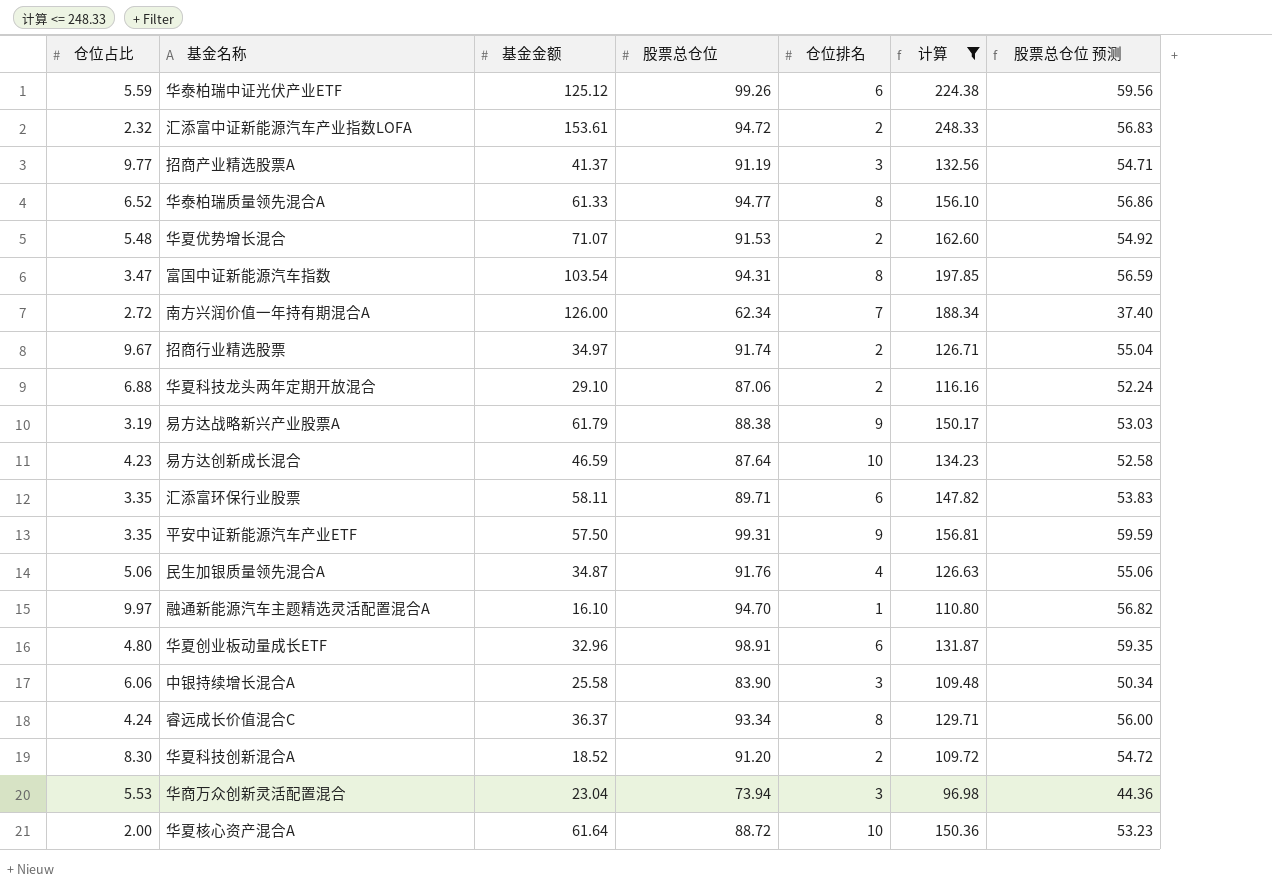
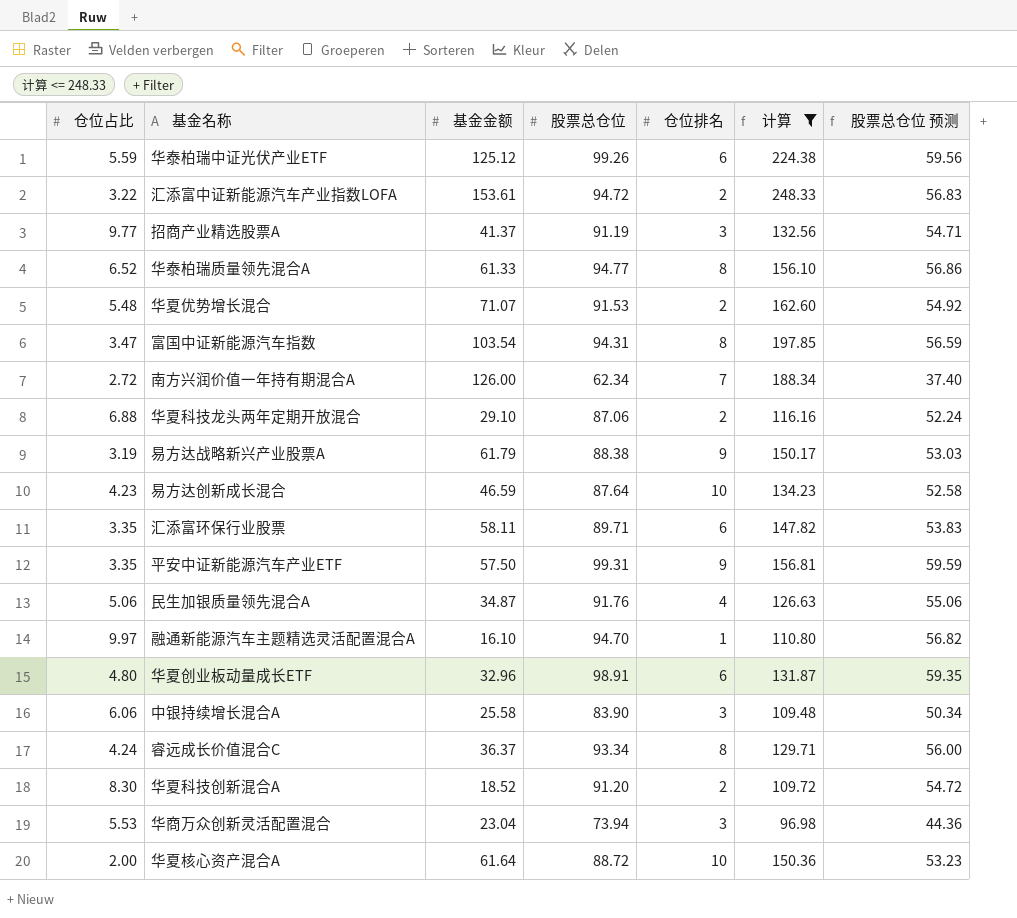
row 招商行业精选股票: 9.67 | 34.97 | 91.74 | 2 | 126.71 | 55.04 -> none
汇添富中证新能源汽车产业指数LOFA | 仓位占比: 2.32 -> 3.22

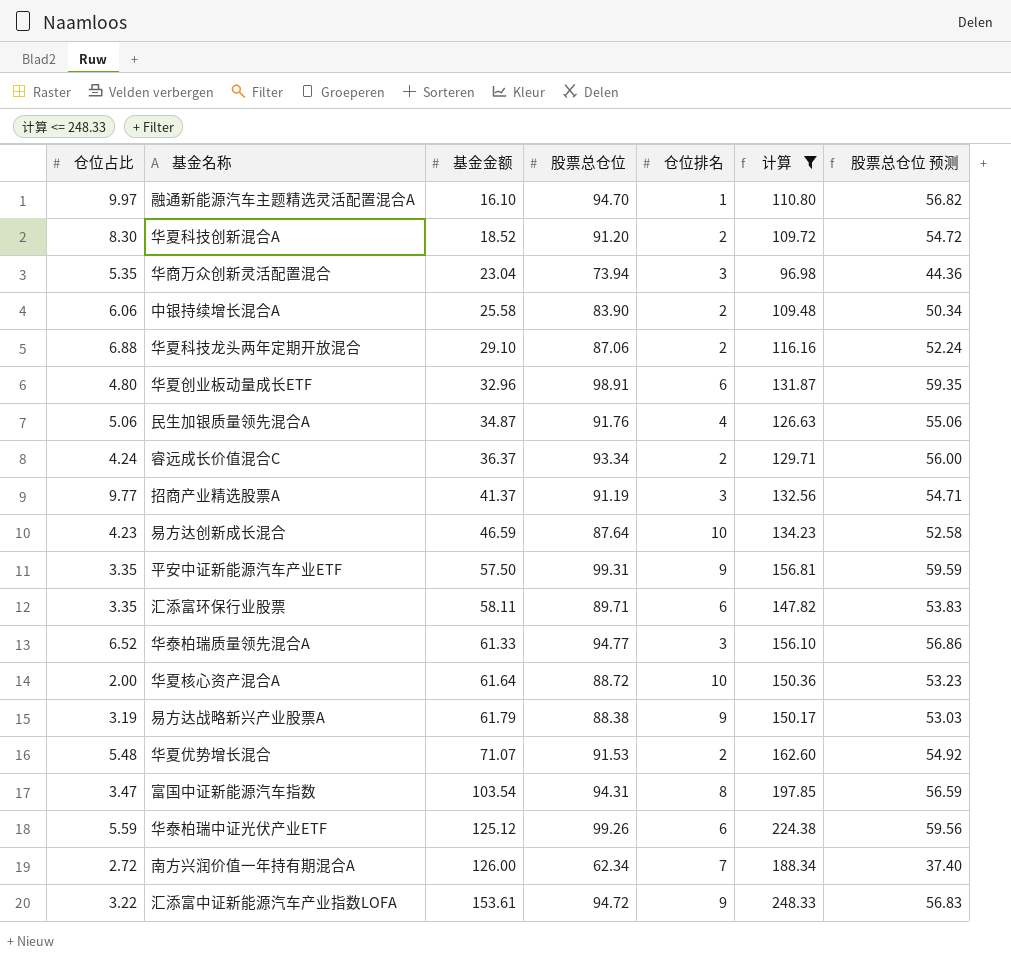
row order: none -> 基金金额 ascending
华商万众创新灵活配置混合 | 仓位占比: 5.53 -> 5.35
中银持续增长混合A | 仓位排名: 3 -> 2
睿远成长价值混合C | 仓位排名: 8 -> 2
华泰柏瑞质量领先混合A | 仓位排名: 8 -> 3
汇添富中证新能源汽车产业指数LOFA | 仓位排名: 2 -> 9

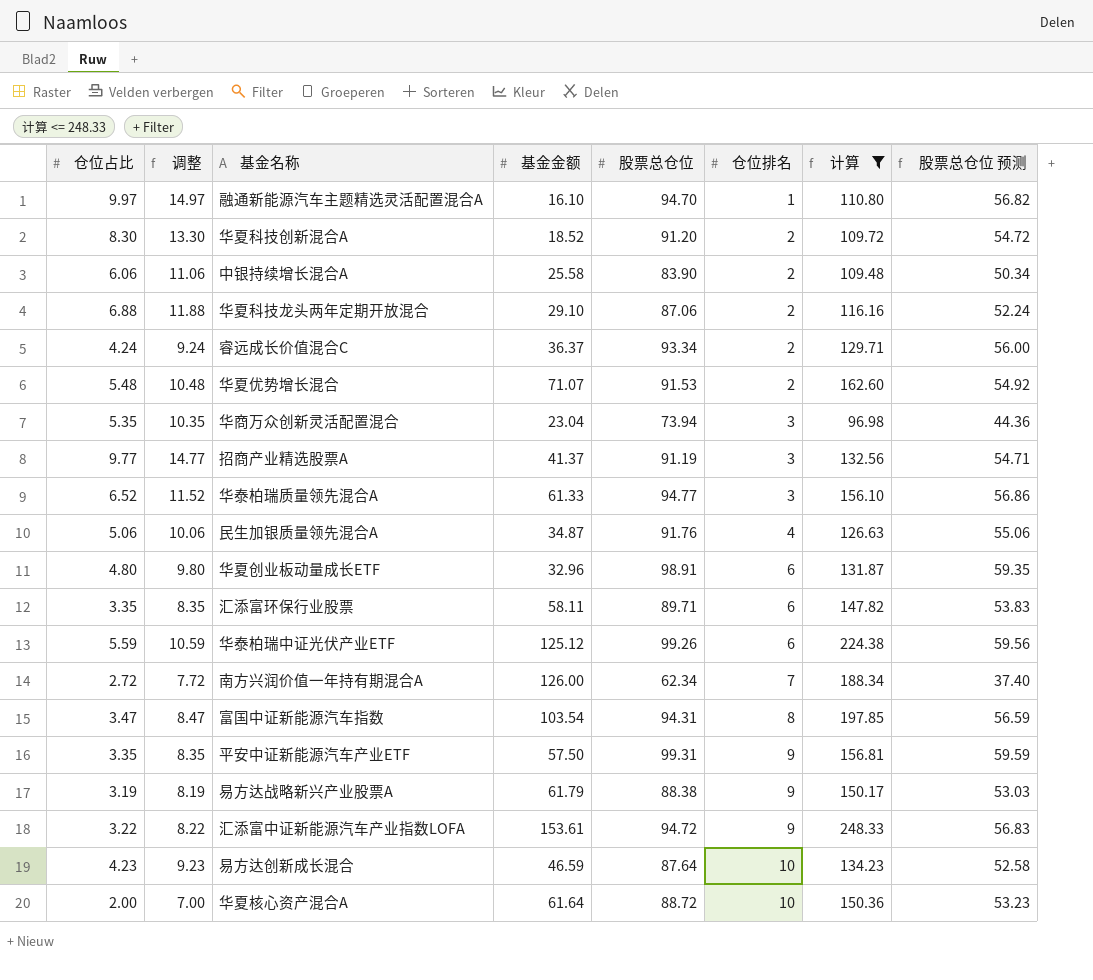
row order: 基金金额 ascending -> 仓位排名 ascending
column 调整 | formula: none -> [仓位占比] + 5

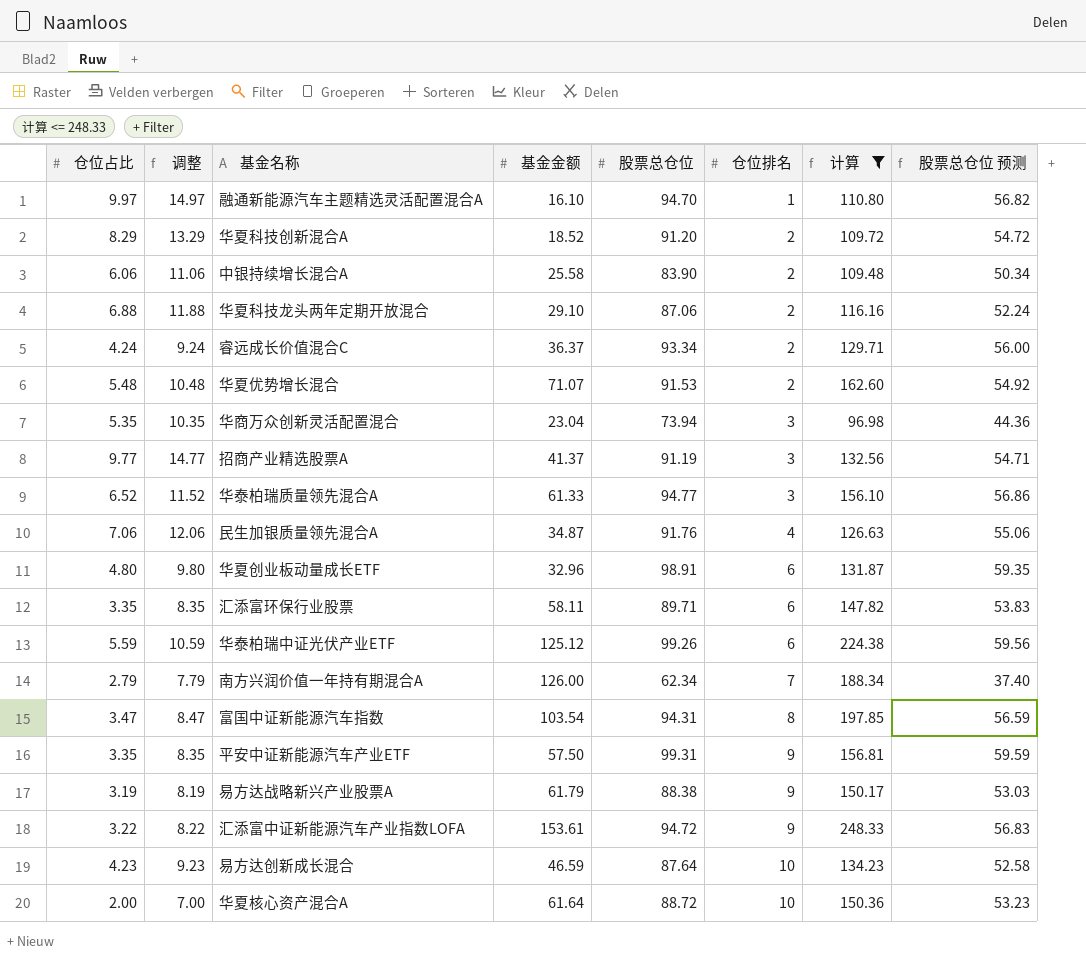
华夏科技创新混合A | 仓位占比: 8.30 -> 8.29
华夏科技创新混合A | 调整: 13.30 -> 13.29
民生加银质量领先混合A | 仓位占比: 5.06 -> 7.06
民生加银质量领先混合A | 调整: 10.06 -> 12.06
南方兴润价值一年持有期混合A | 仓位占比: 2.72 -> 2.79
南方兴润价值一年持有期混合A | 调整: 7.72 -> 7.79

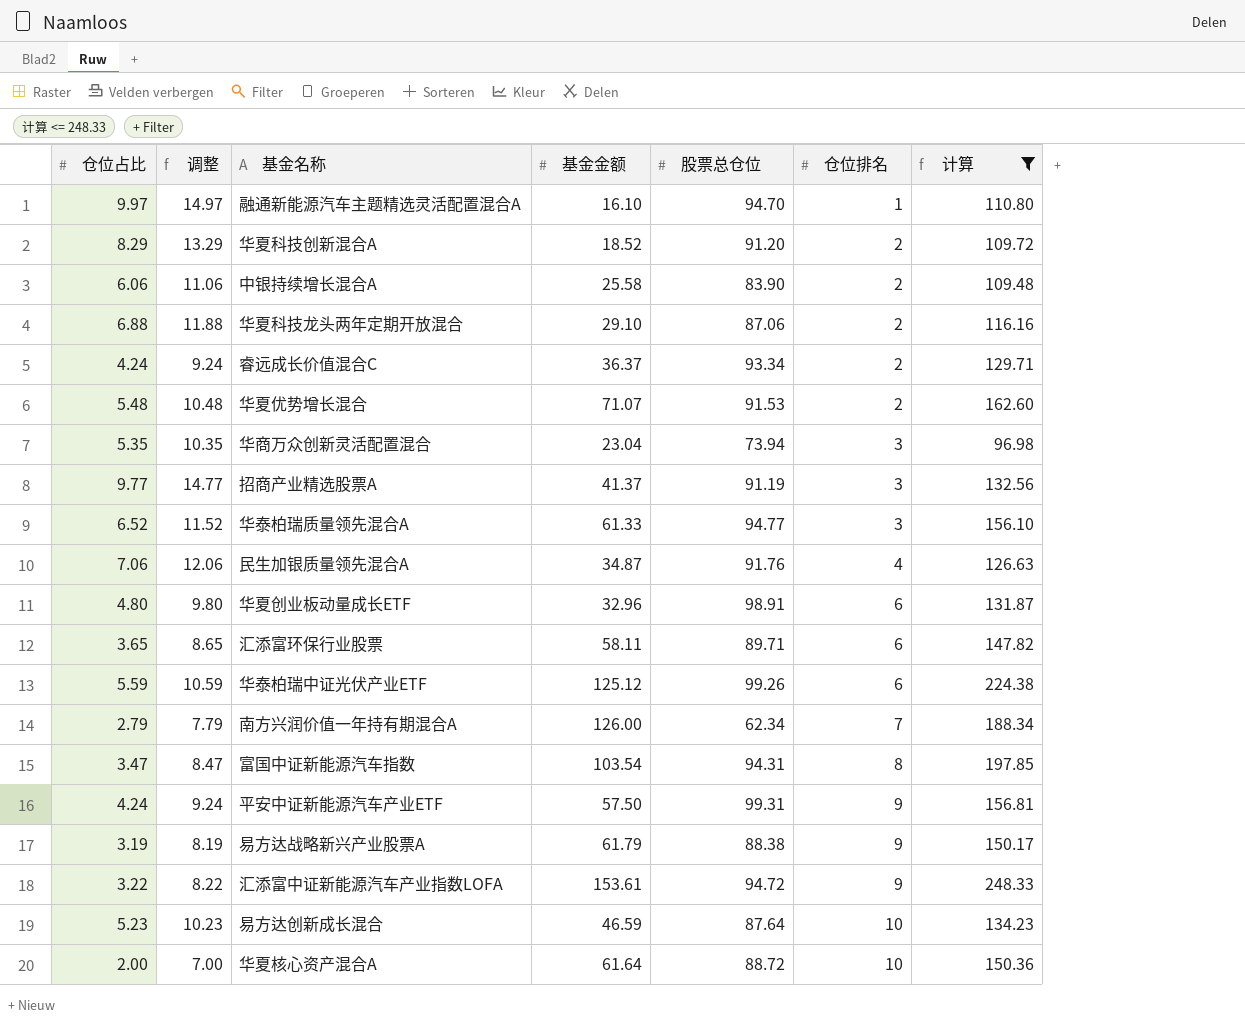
column 股票总仓位 预测 | formula: [股票总仓位] * 0.6 -> none
汇添富环保行业股票 | 仓位占比: 3.35 -> 3.65
汇添富环保行业股票 | 调整: 8.35 -> 8.65
平安中证新能源汽车产业ETF | 仓位占比: 3.35 -> 4.24
平安中证新能源汽车产业ETF | 调整: 8.35 -> 9.24
易方达创新成长混合 | 仓位占比: 4.23 -> 5.23
易方达创新成长混合 | 调整: 9.23 -> 10.23

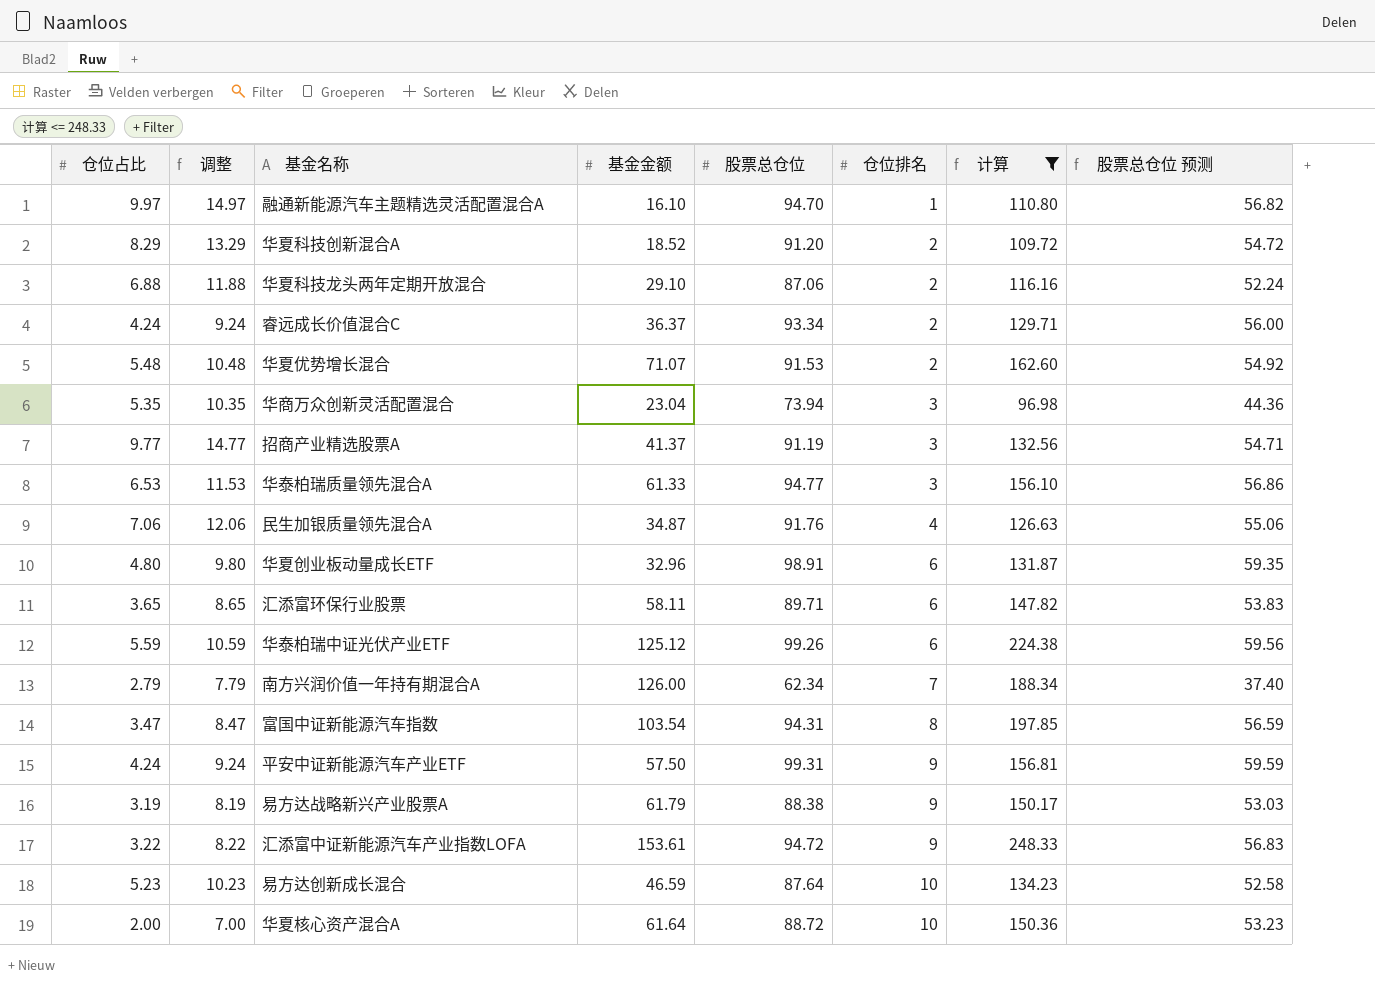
column 股票总仓位 预测 | formula: none -> [股票总仓位] * 0.6
row 中银持续增长混合A: 6.06 | 11.06 | 25.58 | 83.90 | 2 | 109.48 -> none
华泰柏瑞质量领先混合A | 仓位占比: 6.52 -> 6.53
华泰柏瑞质量领先混合A | 调整: 11.52 -> 11.53

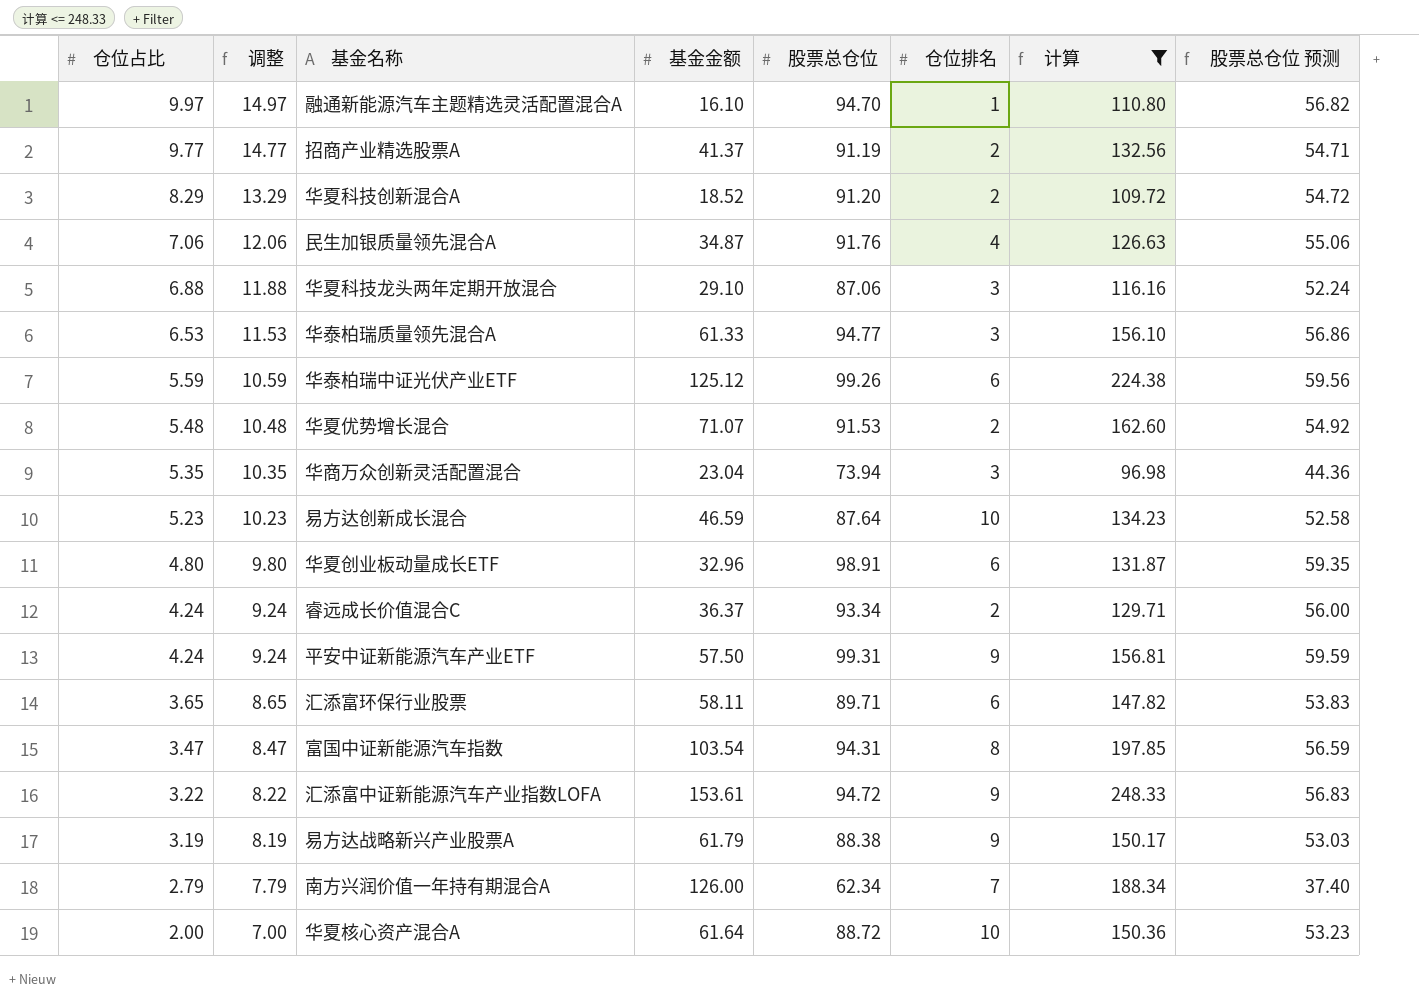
row order: 仓位排名 ascending -> 仓位占比 descending
招商产业精选股票A | 仓位排名: 3 -> 2
华夏科技龙头两年定期开放混合 | 仓位排名: 2 -> 3

